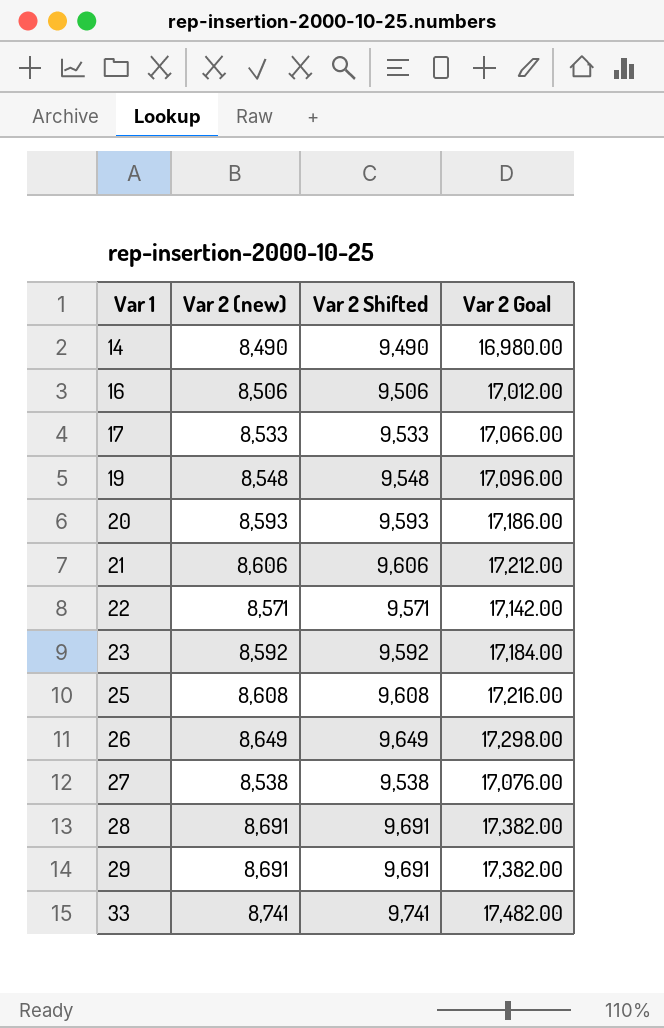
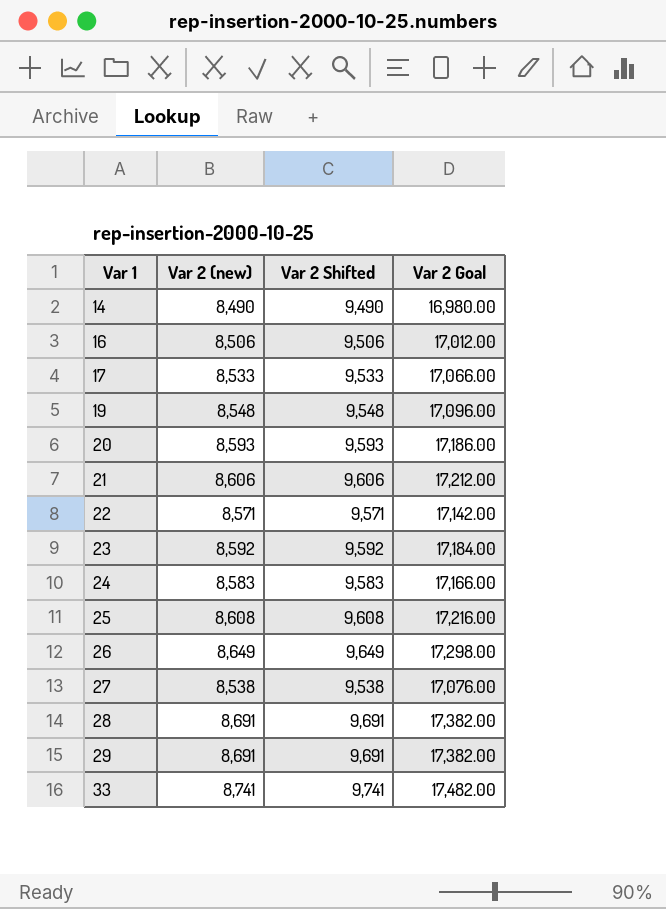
row 24: none -> 8,583 | 9,583 | 17,166.00

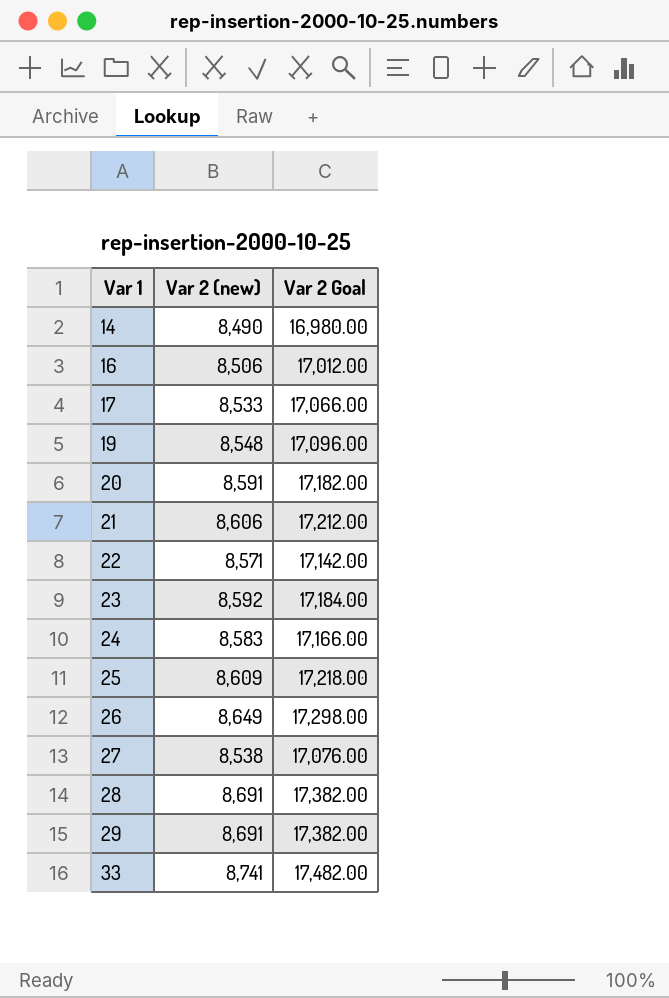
column Var 2 Shifted | formula: [Var 2 (new)] + 1000 -> none
20 | Var 2 (new): 8,593 -> 8,591
20 | Var 2 Goal: 17,186.00 -> 17,182.00
25 | Var 2 (new): 8,608 -> 8,609
25 | Var 2 Goal: 17,216.00 -> 17,218.00

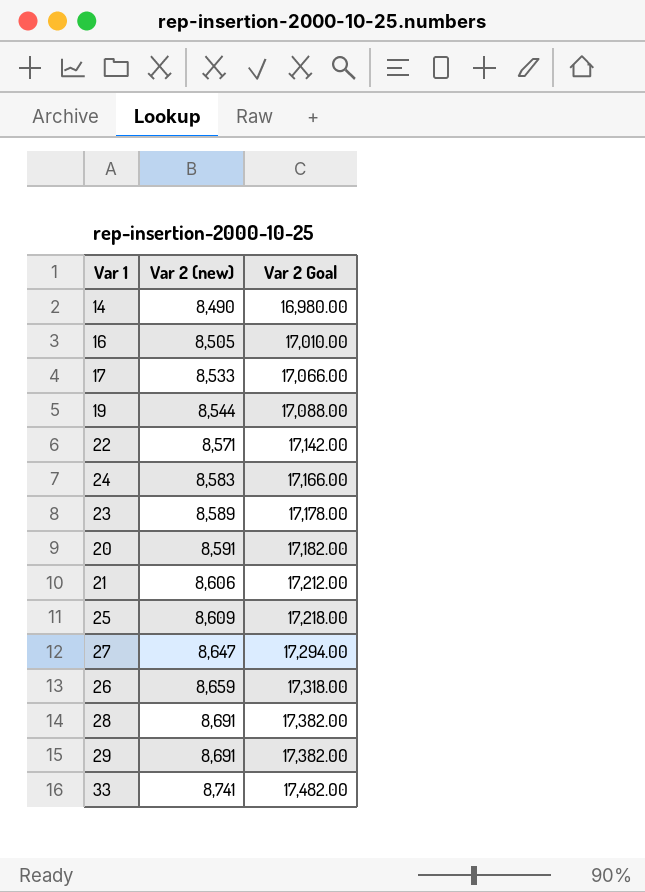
row order: Var 1 ascending -> Var 2 (new) ascending
16 | Var 2 (new): 8,506 -> 8,505
16 | Var 2 Goal: 17,012.00 -> 17,010.00
19 | Var 2 (new): 8,548 -> 8,544
19 | Var 2 Goal: 17,096.00 -> 17,088.00
23 | Var 2 (new): 8,592 -> 8,589
23 | Var 2 Goal: 17,184.00 -> 17,178.00
27 | Var 2 (new): 8,538 -> 8,647
27 | Var 2 Goal: 17,076.00 -> 17,294.00
26 | Var 2 (new): 8,649 -> 8,659
26 | Var 2 Goal: 17,298.00 -> 17,318.00

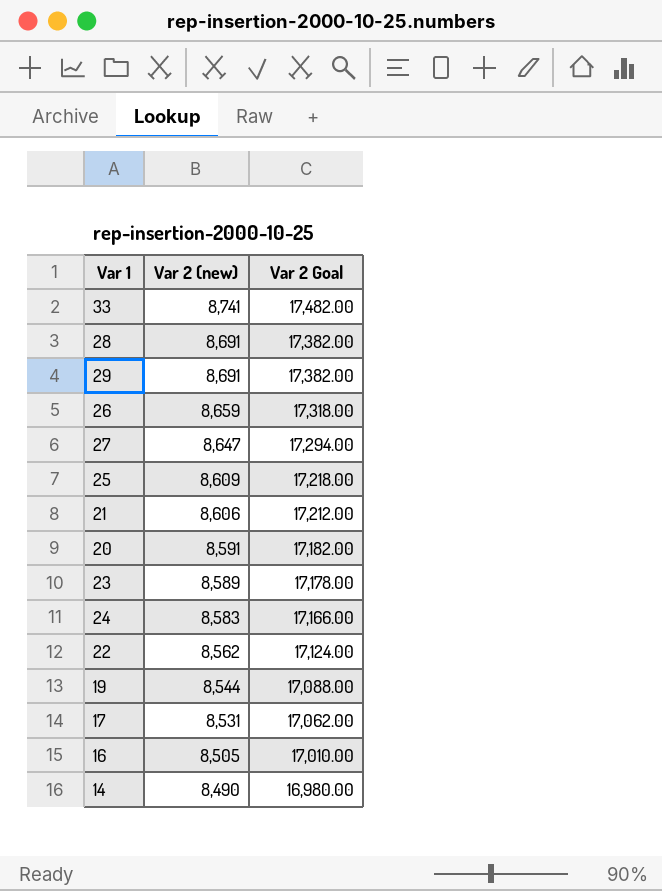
row order: Var 2 (new) ascending -> Var 2 (new) descending
22 | Var 2 (new): 8,571 -> 8,562
22 | Var 2 Goal: 17,142.00 -> 17,124.00
17 | Var 2 (new): 8,533 -> 8,531
17 | Var 2 Goal: 17,066.00 -> 17,062.00

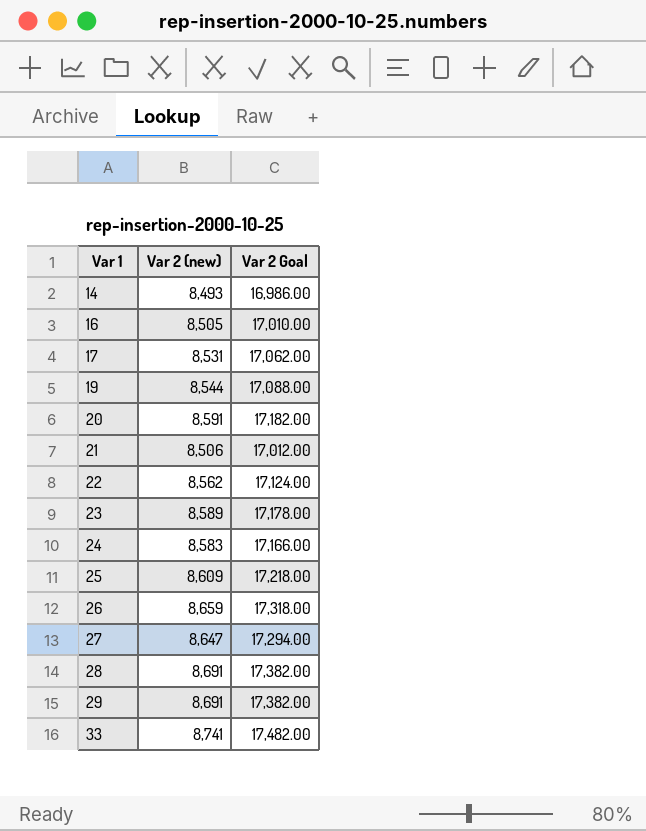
row order: Var 2 (new) descending -> Var 1 ascending
14 | Var 2 (new): 8,490 -> 8,493
14 | Var 2 Goal: 16,980.00 -> 16,986.00
21 | Var 2 (new): 8,606 -> 8,506
21 | Var 2 Goal: 17,212.00 -> 17,012.00

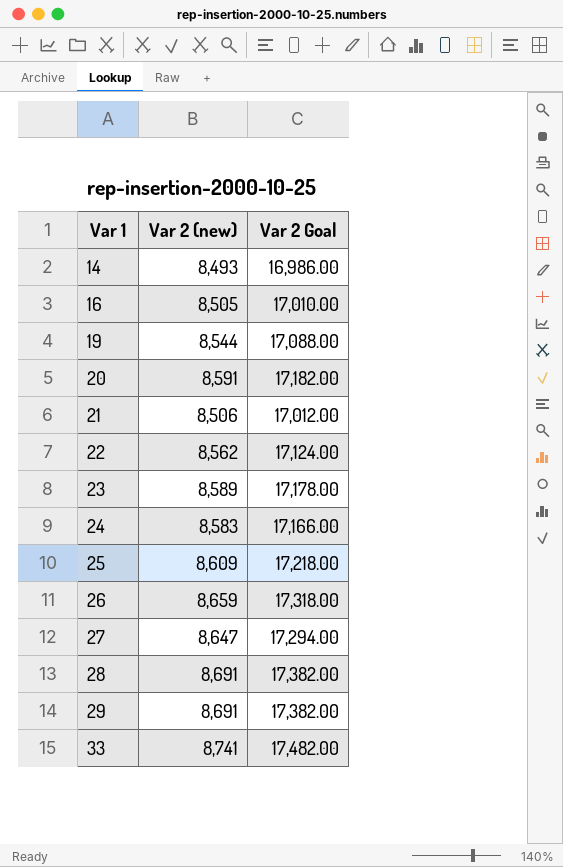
row 17: 8,531 | 17,062.00 -> none

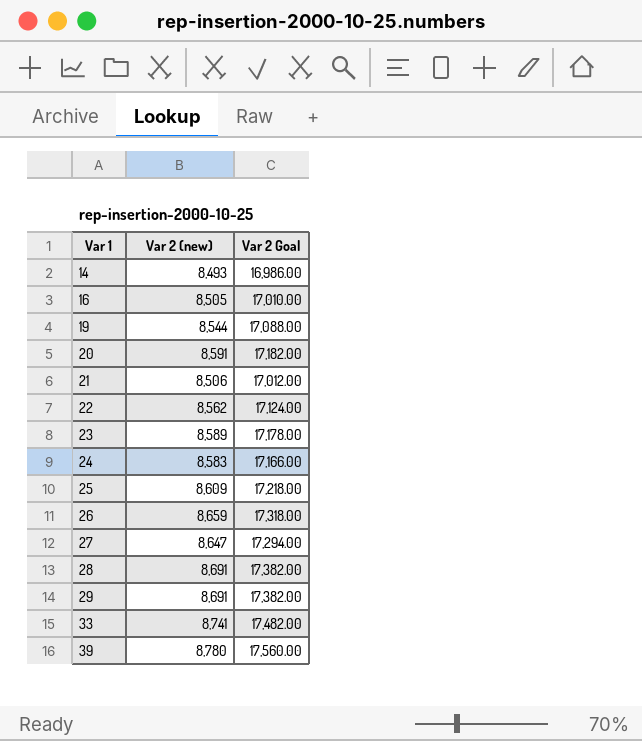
row 39: none -> 8,780 | 17,560.00

